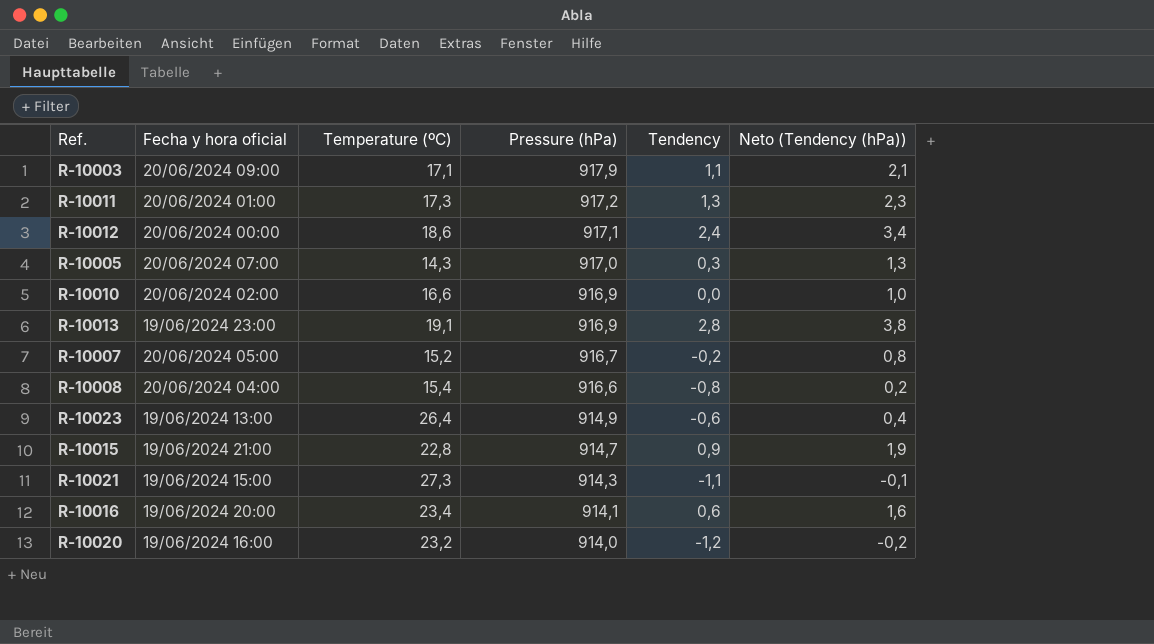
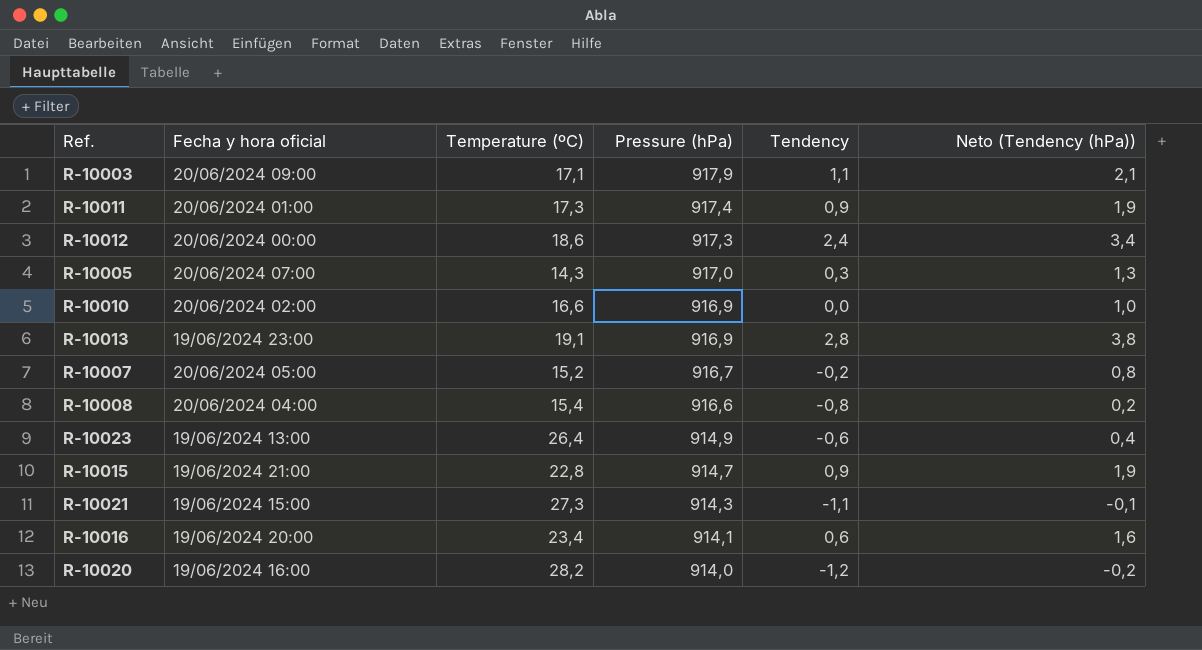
R-10011 | Pressure (hPa): 917,2 -> 917,4
R-10011 | Tendency: 1,3 -> 0,9
R-10011 | Neto (Tendency (hPa)): 2,3 -> 1,9
R-10012 | Pressure (hPa): 917,1 -> 917,3
R-10020 | Temperature (ºC): 23,2 -> 28,2

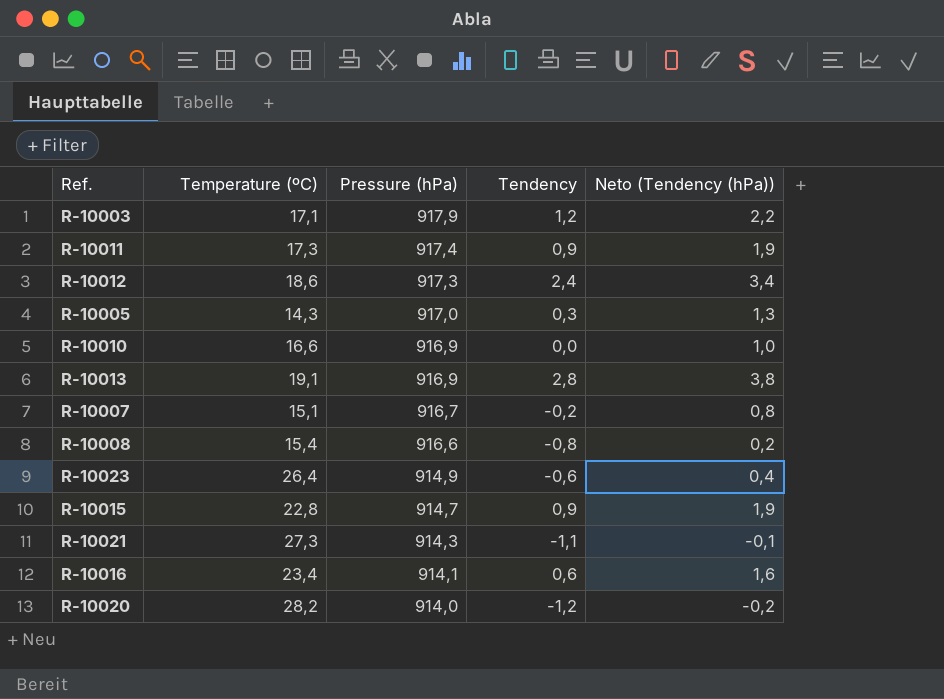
column Fecha y hora oficial | position: 2 -> none
R-10003 | Tendency: 1,1 -> 1,2
R-10003 | Neto (Tendency (hPa)): 2,1 -> 2,2
R-10007 | Temperature (ºC): 15,2 -> 15,1

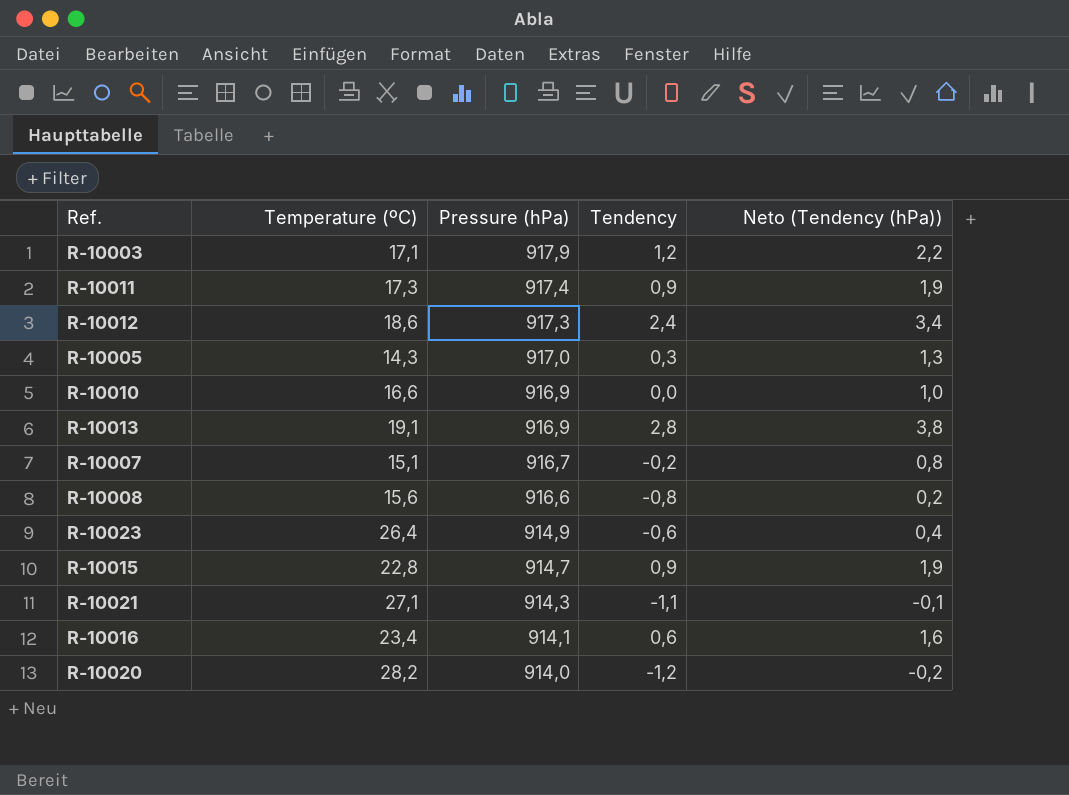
R-10008 | Temperature (ºC): 15,4 -> 15,6
R-10021 | Temperature (ºC): 27,3 -> 27,1

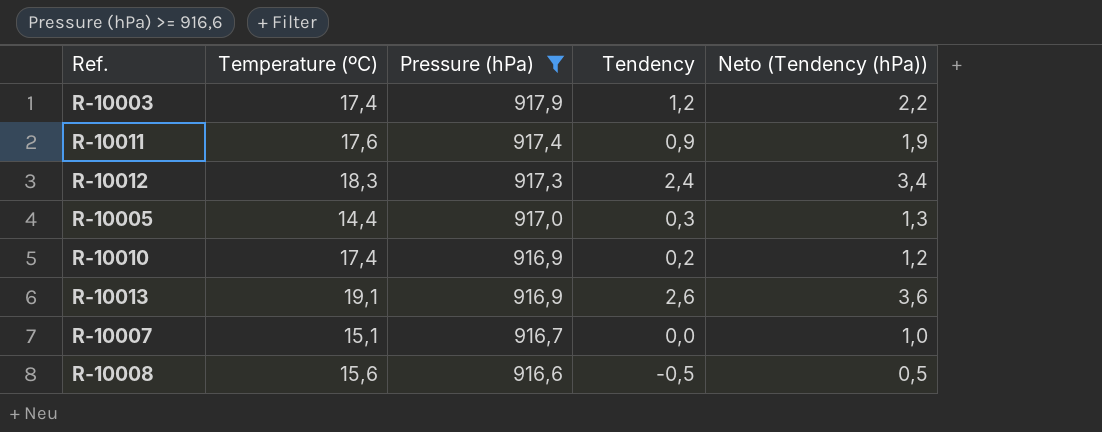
filter: none -> Pressure (hPa) >= 916,6
R-10003 | Temperature (ºC): 17,1 -> 17,4
R-10011 | Temperature (ºC): 17,3 -> 17,6
R-10012 | Temperature (ºC): 18,6 -> 18,3
R-10005 | Temperature (ºC): 14,3 -> 14,4
R-10010 | Temperature (ºC): 16,6 -> 17,4
R-10010 | Tendency: 0,0 -> 0,2
R-10010 | Neto (Tendency (hPa)): 1,0 -> 1,2
R-10013 | Tendency: 2,8 -> 2,6
R-10013 | Neto (Tendency (hPa)): 3,8 -> 3,6
R-10007 | Tendency: -0,2 -> 0,0
R-10007 | Neto (Tendency (hPa)): 0,8 -> 1,0
R-10008 | Tendency: -0,8 -> -0,5
R-10008 | Neto (Tendency (hPa)): 0,2 -> 0,5

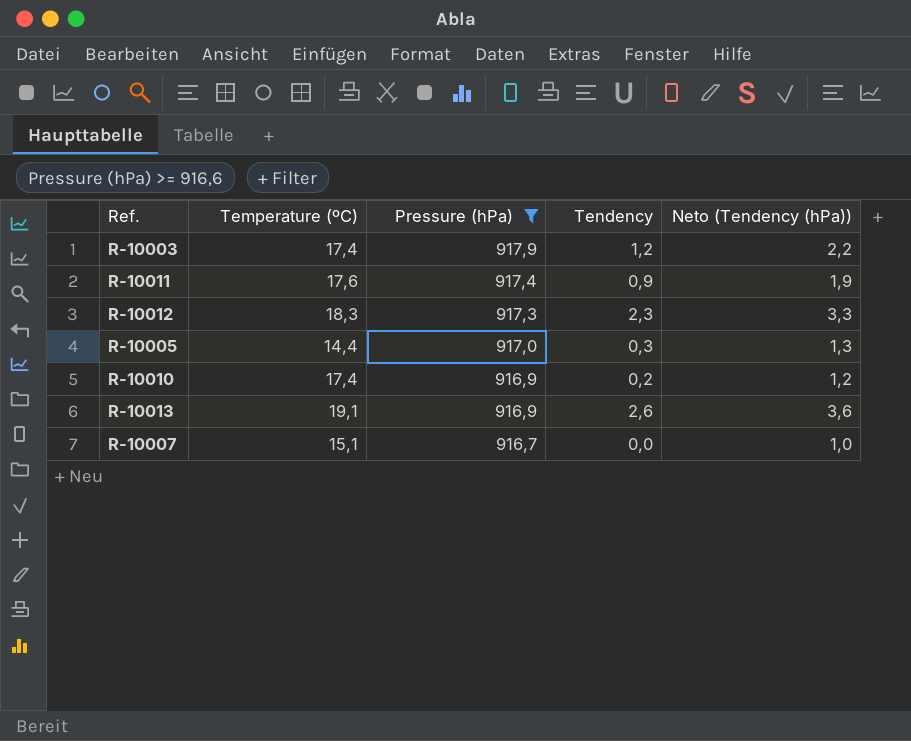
row R-10008: 15,6 | 916,6 | -0,5 | 0,5 -> none
R-10012 | Tendency: 2,4 -> 2,3
R-10012 | Neto (Tendency (hPa)): 3,4 -> 3,3

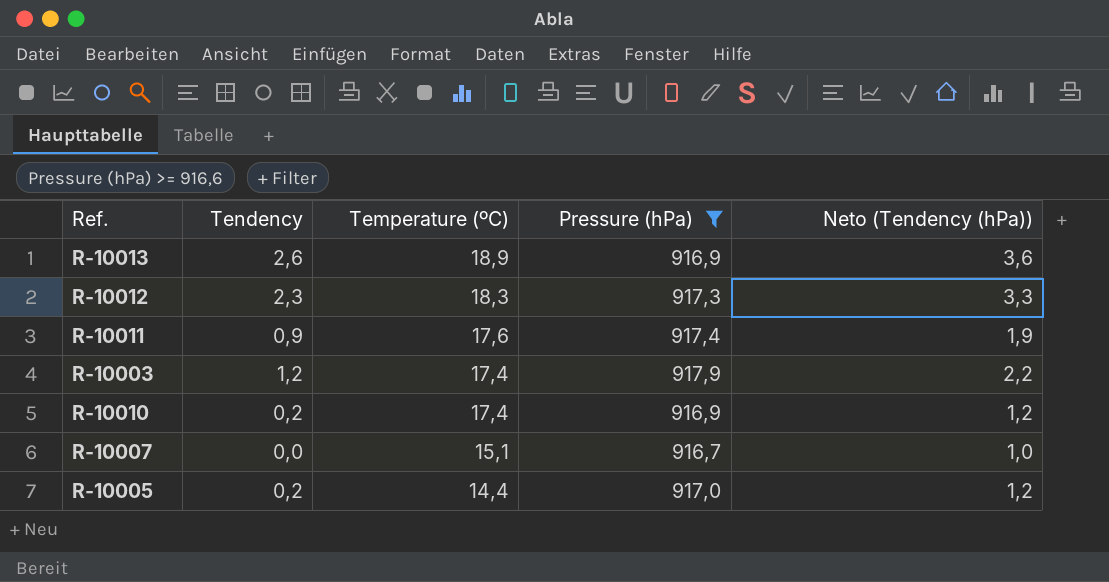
row order: Pressure (hPa) descending -> Temperature (ºC) descending
column Tendency | position: 4 -> 2
R-10013 | Temperature (ºC): 19,1 -> 18,9
R-10005 | Tendency: 0,3 -> 0,2
R-10005 | Neto (Tendency (hPa)): 1,3 -> 1,2

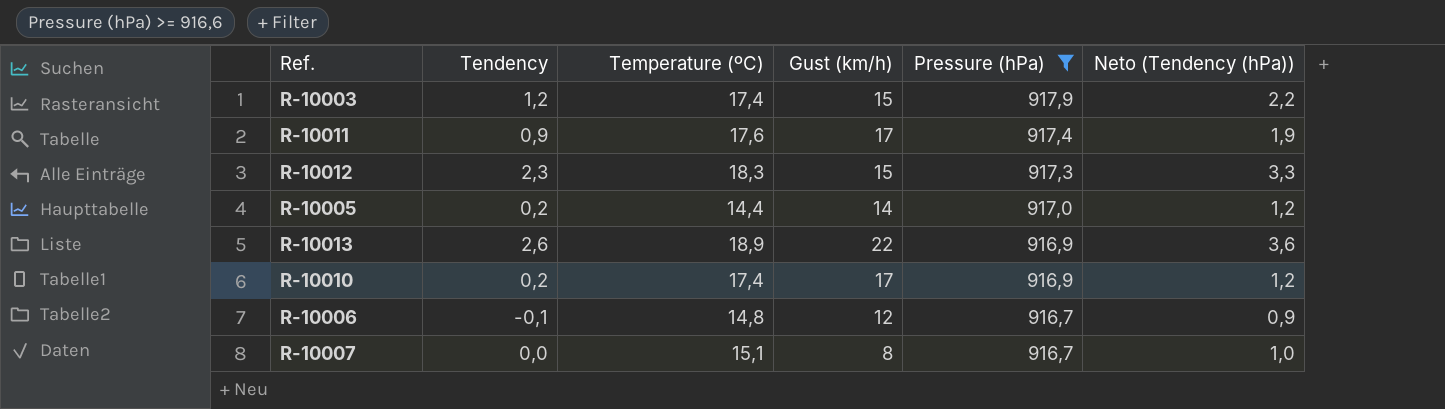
row order: Temperature (ºC) descending -> Pressure (hPa) descending
column Gust (km/h) | position: none -> 4
row R-10006: none -> -0,1 | 14,8 | 12 | 916,7 | 0,9

